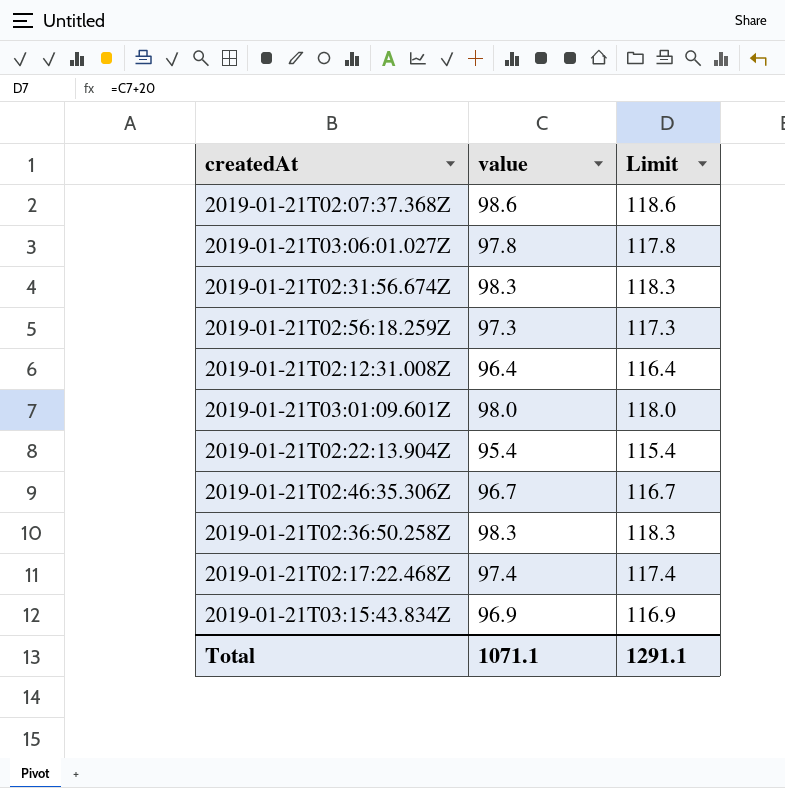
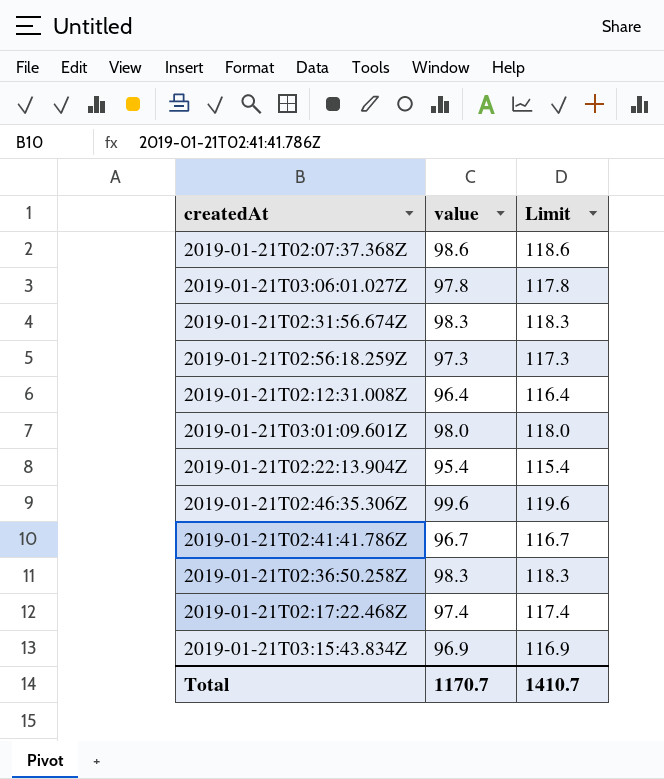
2019-01-21T02:46:35.306Z | value: 96.7 -> 99.6
2019-01-21T02:46:35.306Z | Limit: 116.7 -> 119.6
row 2019-01-21T02:41:41.786Z: none -> 96.7 | 116.7
Total | value: 1071.1 -> 1170.7
Total | Limit: 1291.1 -> 1410.7

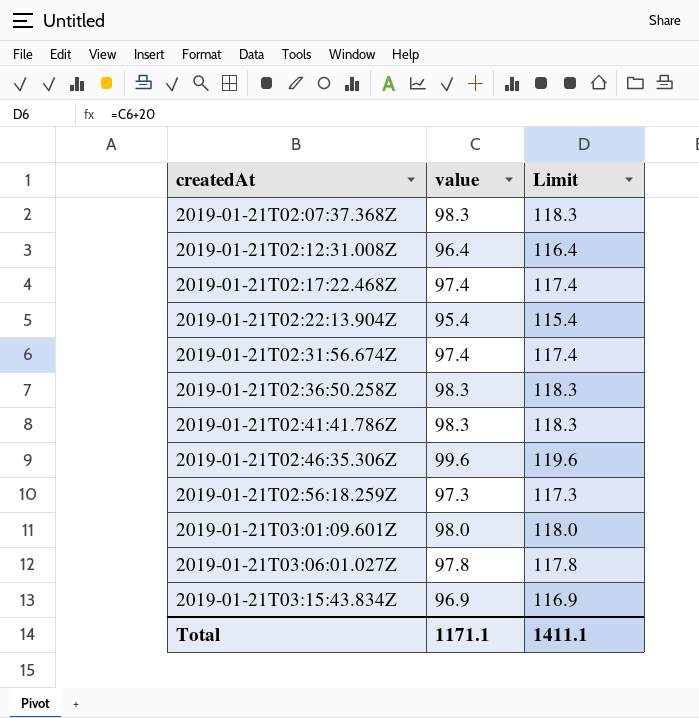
row order: none -> createdAt ascending
2019-01-21T02:07:37.368Z | value: 98.6 -> 98.3
2019-01-21T02:07:37.368Z | Limit: 118.6 -> 118.3
2019-01-21T02:31:56.674Z | value: 98.3 -> 97.4
2019-01-21T02:31:56.674Z | Limit: 118.3 -> 117.4
2019-01-21T02:41:41.786Z | value: 96.7 -> 98.3
2019-01-21T02:41:41.786Z | Limit: 116.7 -> 118.3
Total | value: 1170.7 -> 1171.1
Total | Limit: 1410.7 -> 1411.1

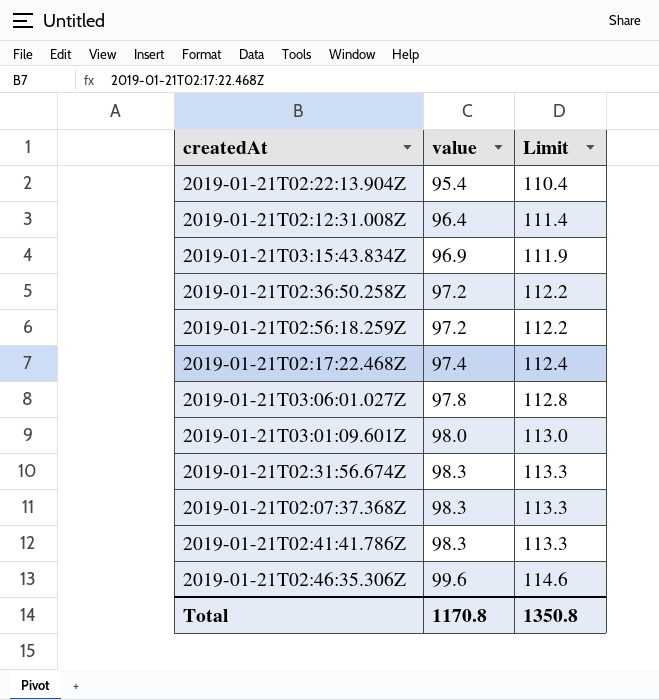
row order: createdAt ascending -> value ascending
column Limit | formula: [value] + 20 -> [value] + 15
2019-01-21T02:36:50.258Z | value: 98.3 -> 97.2
2019-01-21T02:56:18.259Z | value: 97.3 -> 97.2
2019-01-21T02:31:56.674Z | value: 97.4 -> 98.3
Total | value: 1171.1 -> 1170.8
Total | Limit: 1411.1 -> 1350.8

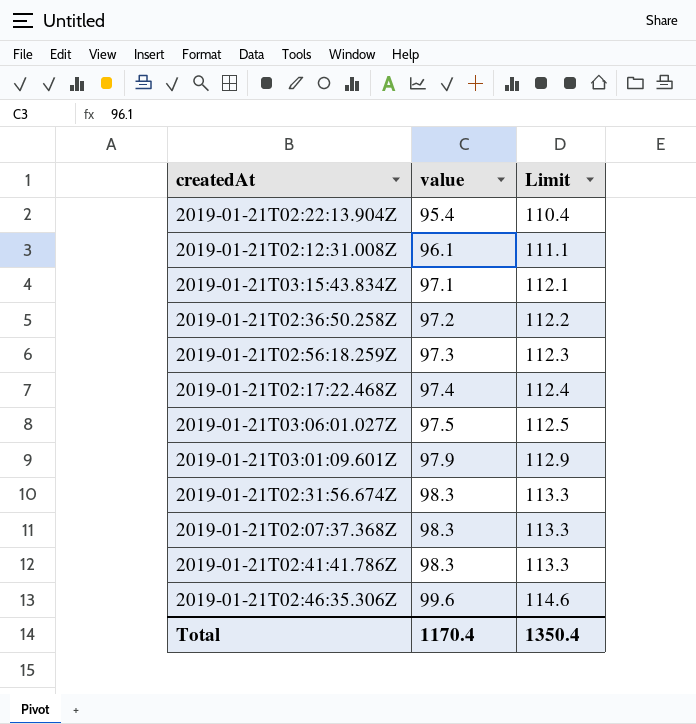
2019-01-21T02:12:31.008Z | value: 96.4 -> 96.1
2019-01-21T02:12:31.008Z | Limit: 111.4 -> 111.1
2019-01-21T03:15:43.834Z | value: 96.9 -> 97.1
2019-01-21T03:15:43.834Z | Limit: 111.9 -> 112.1
2019-01-21T02:56:18.259Z | value: 97.2 -> 97.3
2019-01-21T02:56:18.259Z | Limit: 112.2 -> 112.3
2019-01-21T03:06:01.027Z | value: 97.8 -> 97.5
2019-01-21T03:06:01.027Z | Limit: 112.8 -> 112.5
2019-01-21T03:01:09.601Z | value: 98.0 -> 97.9
2019-01-21T03:01:09.601Z | Limit: 113.0 -> 112.9
Total | value: 1170.8 -> 1170.4
Total | Limit: 1350.8 -> 1350.4

